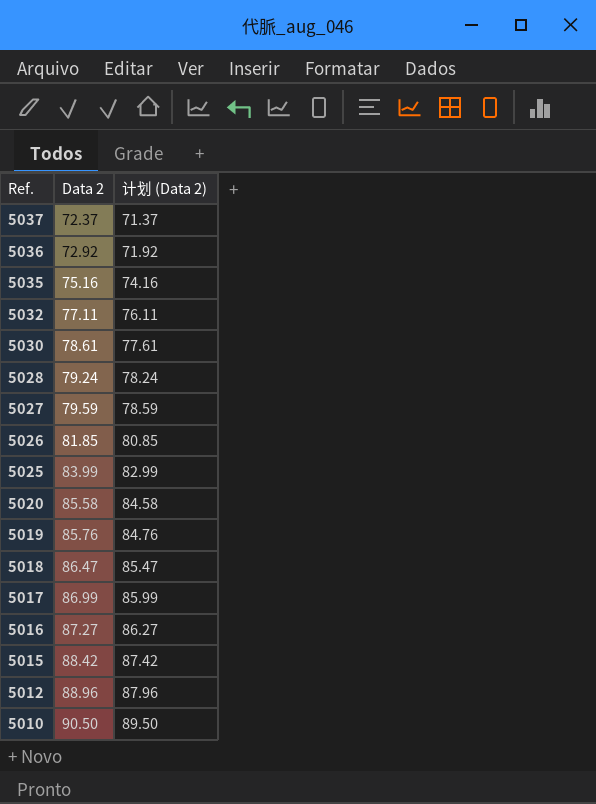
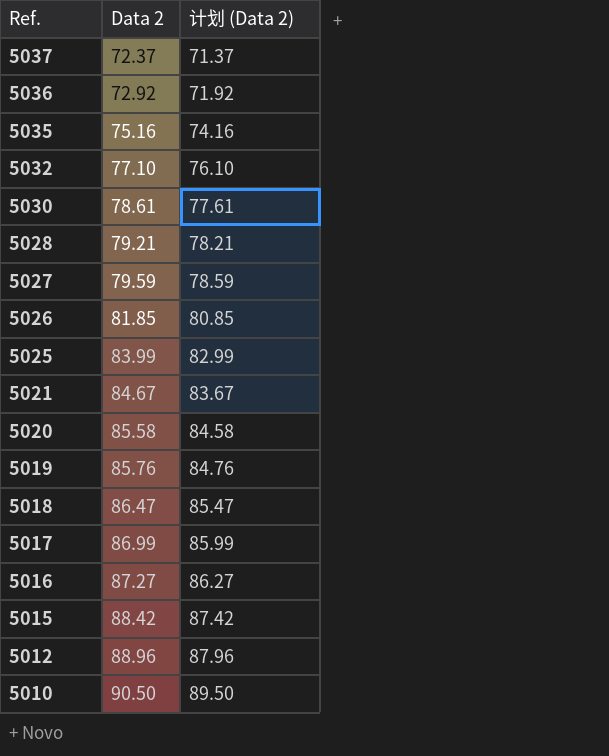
5032 | Data 2: 77.11 -> 77.10
5032 | 计划 (Data 2): 76.11 -> 76.10
5028 | Data 2: 79.24 -> 79.21
5028 | 计划 (Data 2): 78.24 -> 78.21
row 5021: none -> 84.67 | 83.67

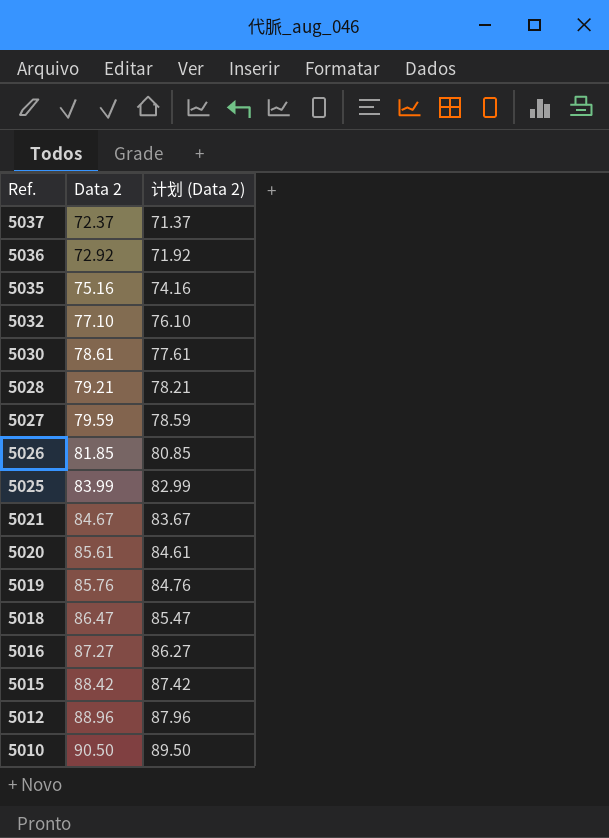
row 5017: 86.99 | 85.99 -> none
5020 | Data 2: 85.58 -> 85.61
5020 | 计划 (Data 2): 84.58 -> 84.61

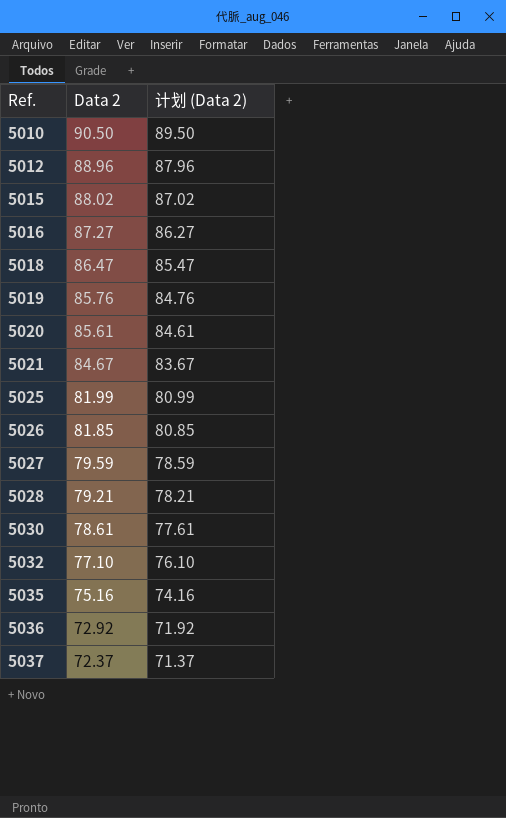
row order: Ref. descending -> Ref. ascending
5015 | Data 2: 88.42 -> 88.02
5015 | 计划 (Data 2): 87.42 -> 87.02
5025 | Data 2: 83.99 -> 81.99
5025 | 计划 (Data 2): 82.99 -> 80.99

